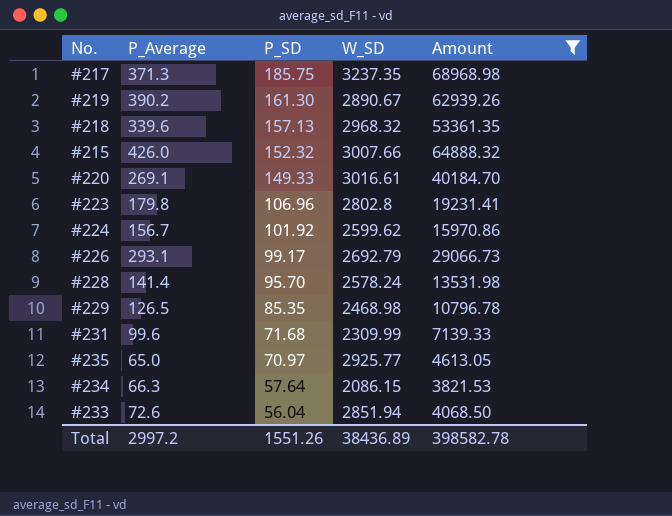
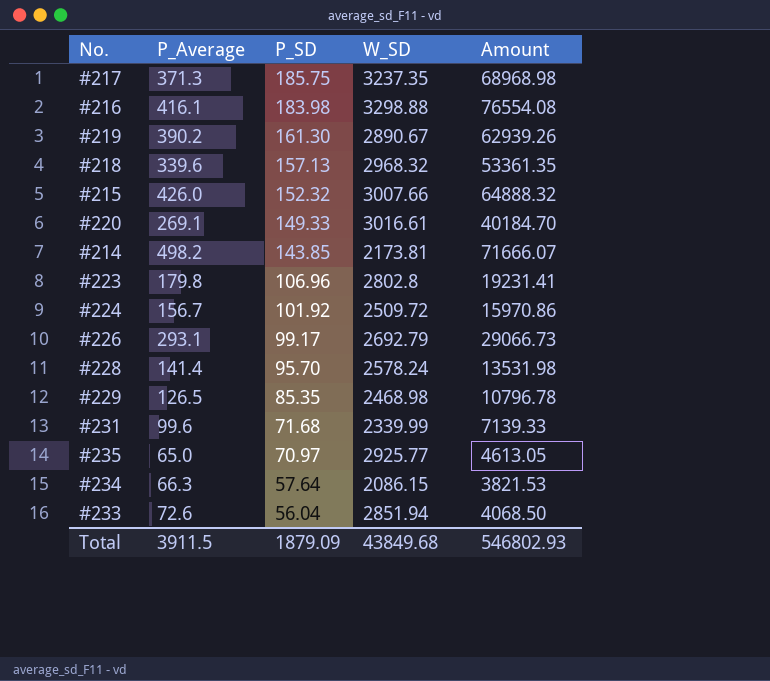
filter: Amount <= 68968.98 -> none
#224 | W_SD: 2599.62 -> 2509.72
#231 | W_SD: 2309.99 -> 2339.99
Total | P_Average: 2997.2 -> 3911.5
Total | P_SD: 1551.26 -> 1879.09
Total | W_SD: 38436.89 -> 43849.68
Total | Amount: 398582.78 -> 546802.93

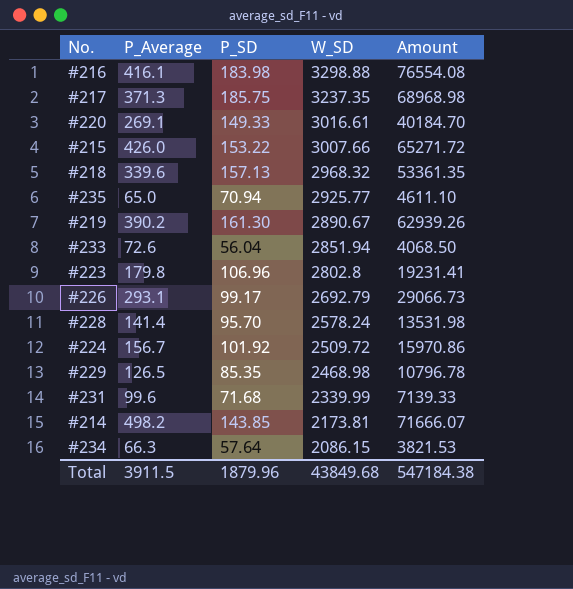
row order: P_SD descending -> W_SD descending
#215 | P_SD: 152.32 -> 153.22
#215 | Amount: 64888.32 -> 65271.72
#235 | P_SD: 70.97 -> 70.94
#235 | Amount: 4613.05 -> 4611.10
Total | P_SD: 1879.09 -> 1879.96
Total | Amount: 546802.93 -> 547184.38

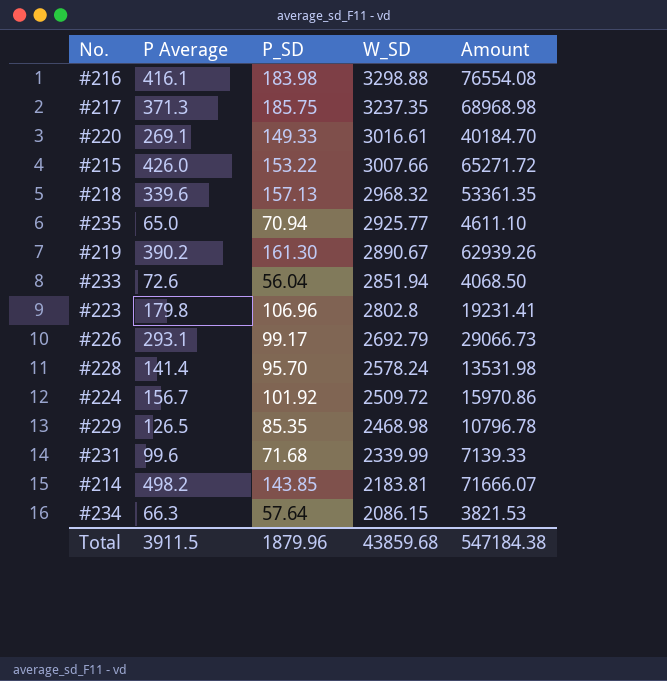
column name: P_Average -> P Average
#214 | W_SD: 2173.81 -> 2183.81
Total | W_SD: 43849.68 -> 43859.68

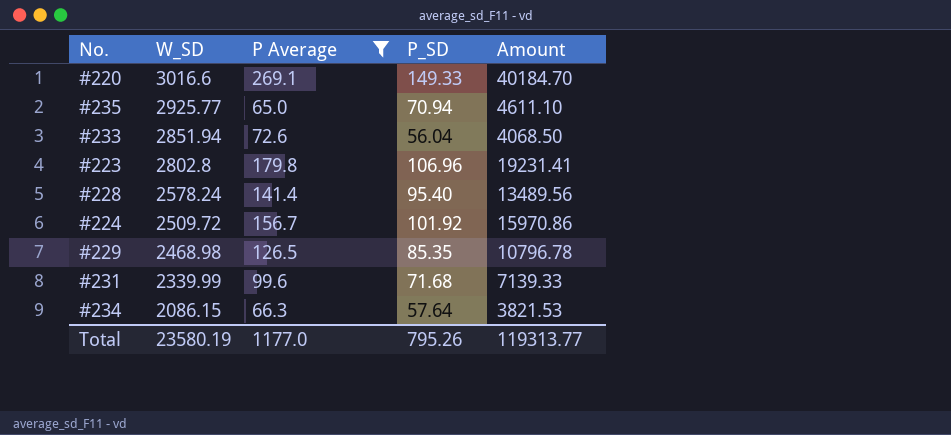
filter: none -> P Average <= 269.1
column W_SD | position: 4 -> 2
#220 | W_SD: 3016.61 -> 3016.6
#228 | P_SD: 95.70 -> 95.40
#228 | Amount: 13531.98 -> 13489.56
Total | W_SD: 43859.68 -> 23580.19
Total | P Average: 3911.5 -> 1177.0
Total | P_SD: 1879.96 -> 795.26
Total | Amount: 547184.38 -> 119313.77

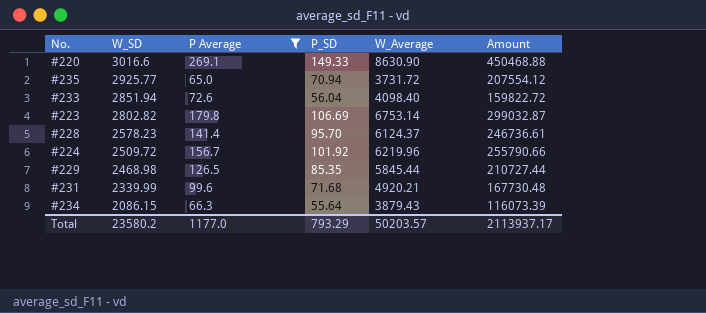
column W_Average | position: none -> 5
column Amount | formula: [P Average] * [P_SD] -> [W_SD] * [P_SD]
#223 | W_SD: 2802.8 -> 2802.82
#223 | P_SD: 106.96 -> 106.69
#228 | W_SD: 2578.24 -> 2578.23
#228 | P_SD: 95.40 -> 95.70
#234 | P_SD: 57.64 -> 55.64
Total | W_SD: 23580.19 -> 23580.2
Total | P_SD: 795.26 -> 793.29
Total | Amount: 119313.77 -> 2113937.17

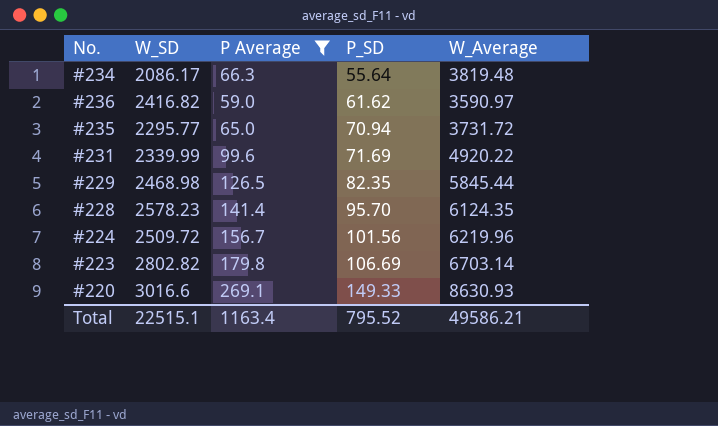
row order: W_SD descending -> P_SD ascending
column Amount | formula: [W_SD] * [P_SD] -> none
row #233: 2851.94 | 72.6 | 56.04 | 4098.40 | 159822.72 -> none
#234 | W_SD: 2086.15 -> 2086.17
#234 | W_Average: 3879.43 -> 3819.48
row #236: none -> 2416.82 | 59.0 | 61.62 | 3590.97
#235 | W_SD: 2925.77 -> 2295.77
#231 | P_SD: 71.68 -> 71.69
#231 | W_Average: 4920.21 -> 4920.22
#229 | P_SD: 85.35 -> 82.35
#228 | W_Average: 6124.37 -> 6124.35
#224 | P_SD: 101.92 -> 101.56
#223 | W_Average: 6753.14 -> 6703.14
#220 | W_Average: 8630.90 -> 8630.93
Total | W_SD: 23580.2 -> 22515.1
Total | P Average: 1177.0 -> 1163.4
Total | P_SD: 793.29 -> 795.52
Total | W_Average: 50203.57 -> 49586.21

